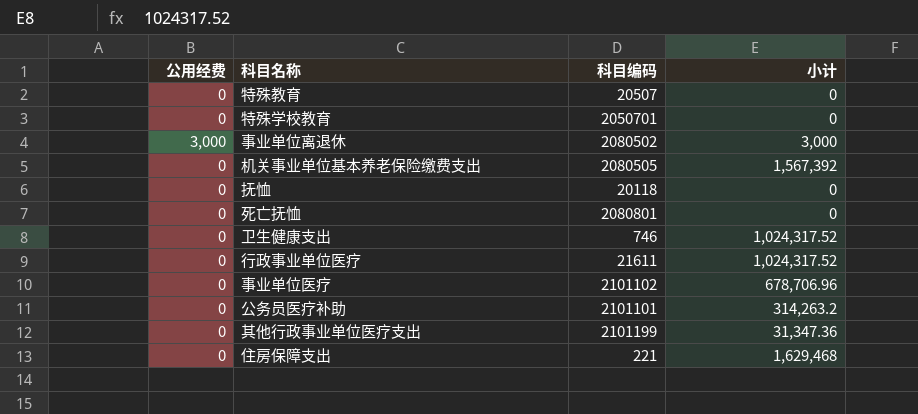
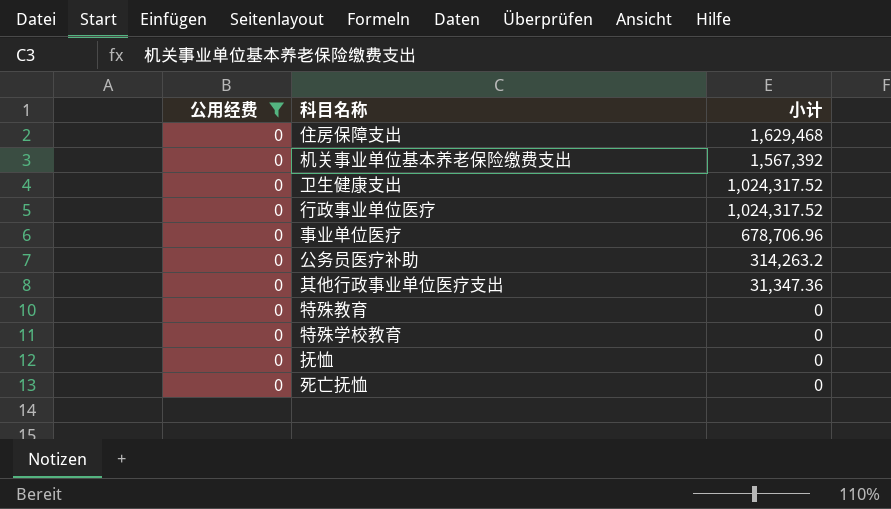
filter: none -> 公用经费 = 0
row order: none -> 小计 descending
column 科目编码 | position: 3 -> none

